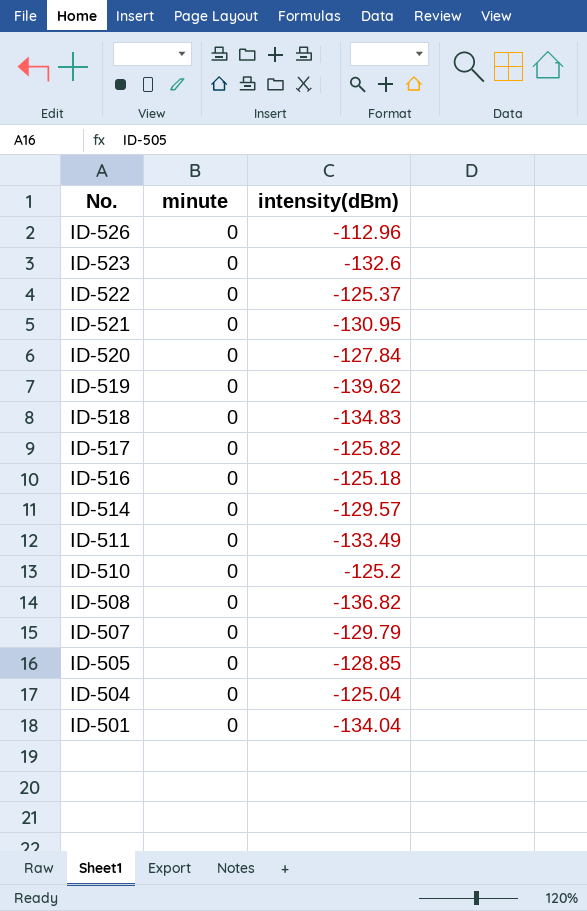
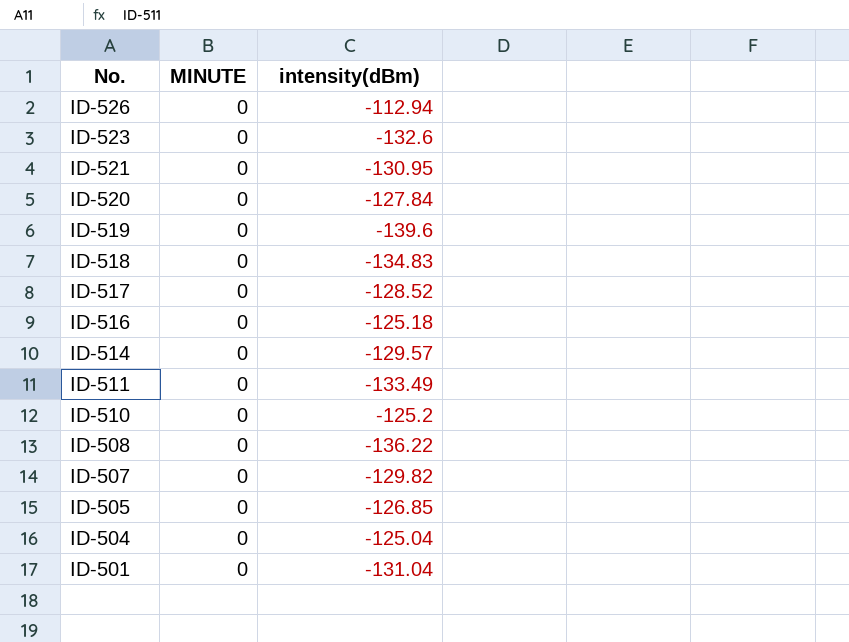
column name: minute -> MINUTE
row ID-522: 0 | -125.37 -> none
ID-526 | intensity(dBm): -112.96 -> -112.94
ID-519 | intensity(dBm): -139.62 -> -139.6
ID-517 | intensity(dBm): -125.82 -> -128.52
ID-508 | intensity(dBm): -136.82 -> -136.22
ID-507 | intensity(dBm): -129.79 -> -129.82
ID-505 | intensity(dBm): -128.85 -> -126.85
ID-501 | intensity(dBm): -134.04 -> -131.04

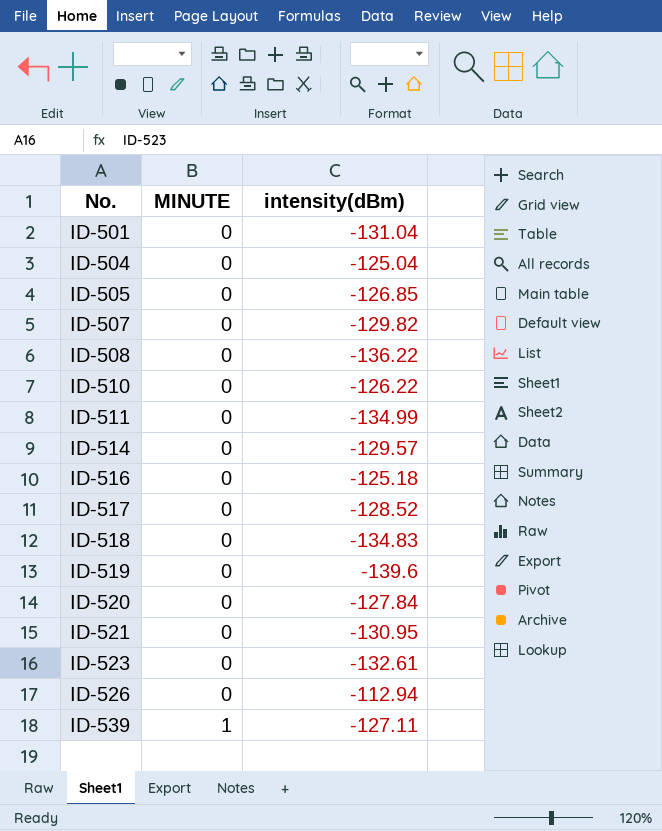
row order: No. descending -> No. ascending
ID-510 | intensity(dBm): -125.2 -> -126.22
ID-511 | intensity(dBm): -133.49 -> -134.99
ID-523 | intensity(dBm): -132.6 -> -132.61
row ID-539: none -> 1 | -127.11

